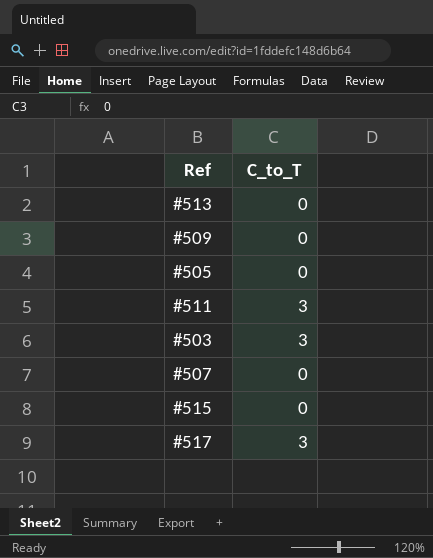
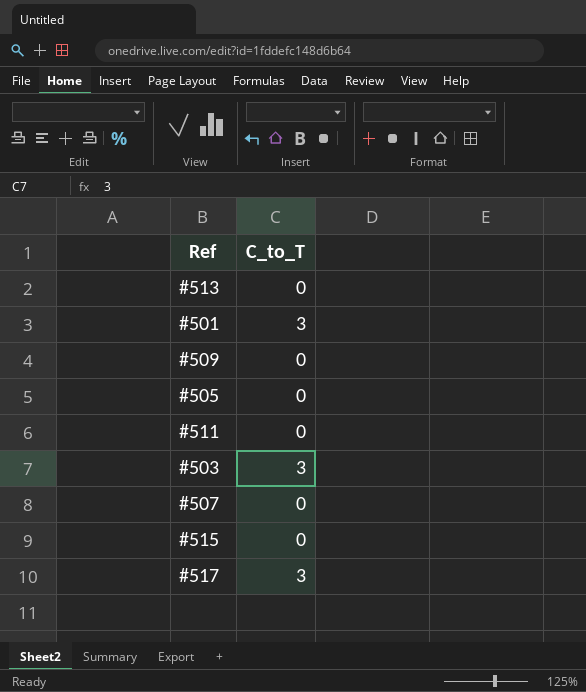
row #501: none -> 3
#511 | C_to_T: 3 -> 0

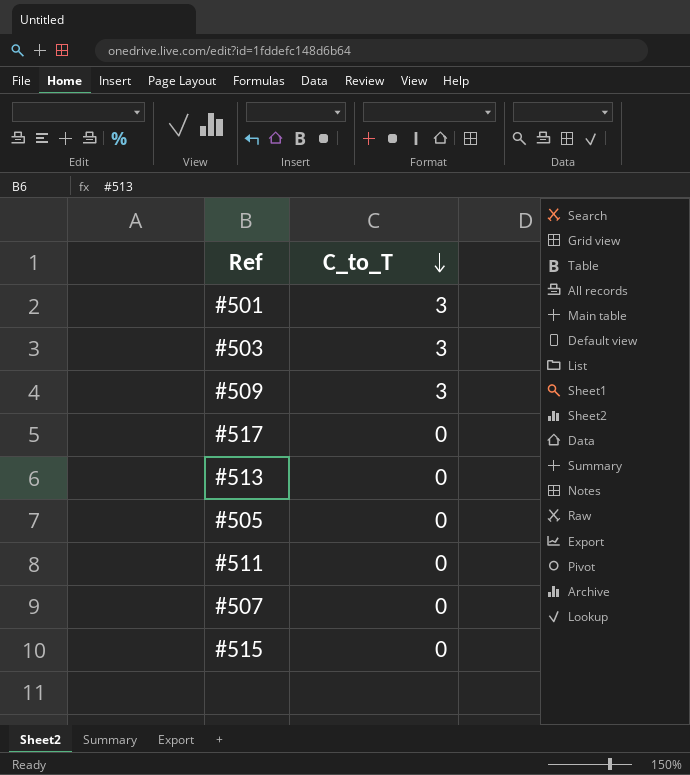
row order: none -> C_to_T descending
#509 | C_to_T: 0 -> 3
#517 | C_to_T: 3 -> 0

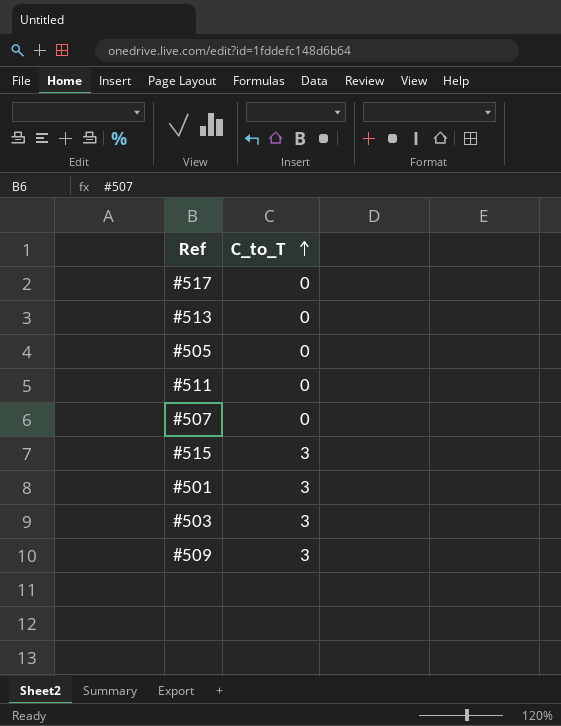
row order: C_to_T descending -> C_to_T ascending
#515 | C_to_T: 0 -> 3

